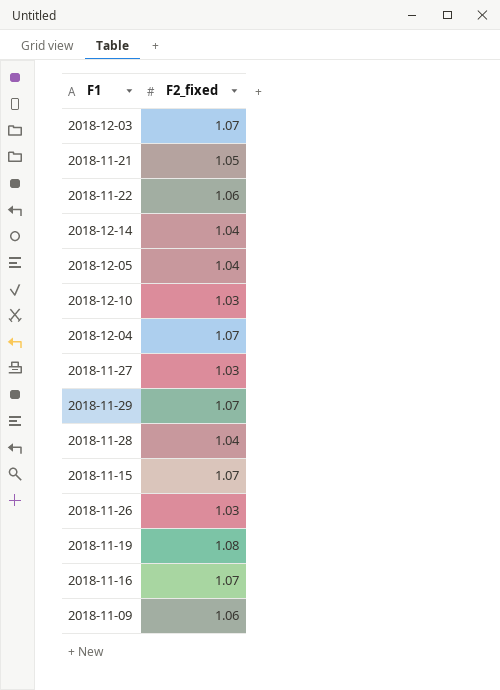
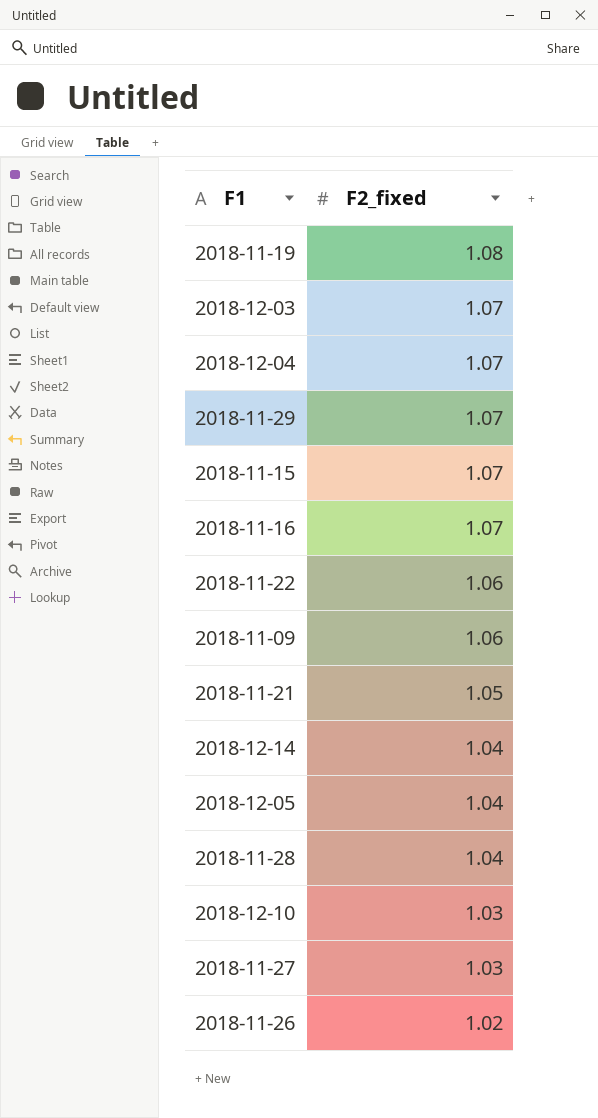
row order: none -> F2_fixed descending
2018-11-26 | F2_fixed: 1.03 -> 1.02

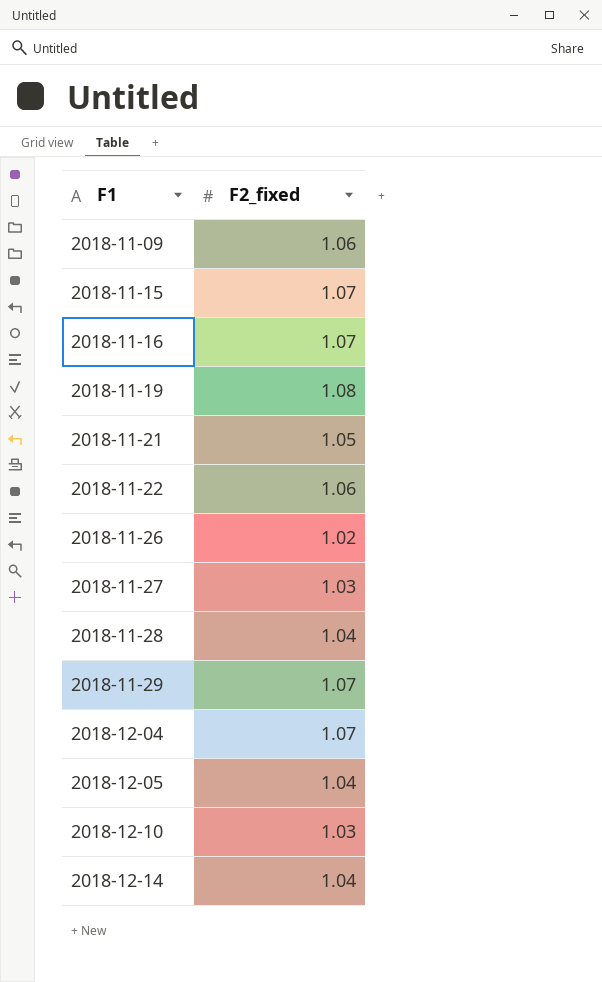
row order: F2_fixed descending -> F1 ascending
row 2018-12-03: 1.07 -> none

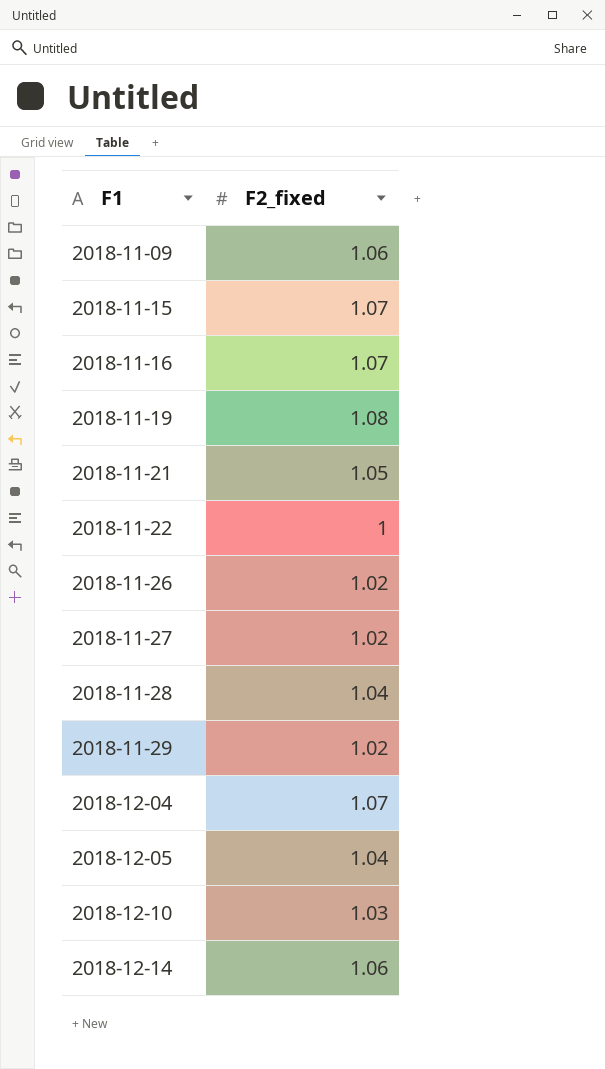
2018-11-22 | F2_fixed: 1.06 -> 1
2018-11-27 | F2_fixed: 1.03 -> 1.02
2018-11-29 | F2_fixed: 1.07 -> 1.02
2018-12-14 | F2_fixed: 1.04 -> 1.06

